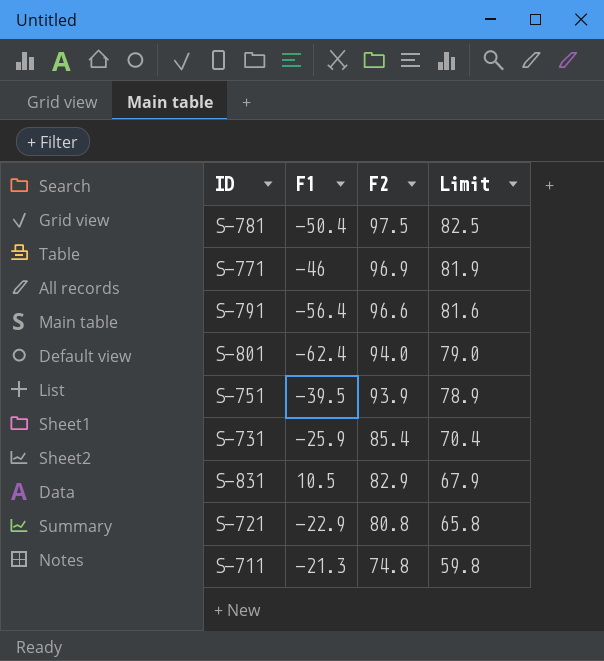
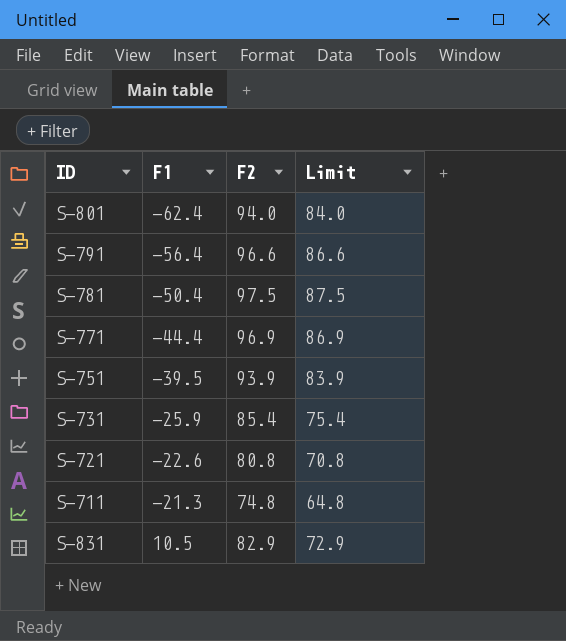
row order: F2 descending -> F1 ascending
column Limit | formula: [F2] - 15 -> [F2] - 10
S-771 | F1: -46 -> -44.4
S-721 | F1: -22.9 -> -22.6

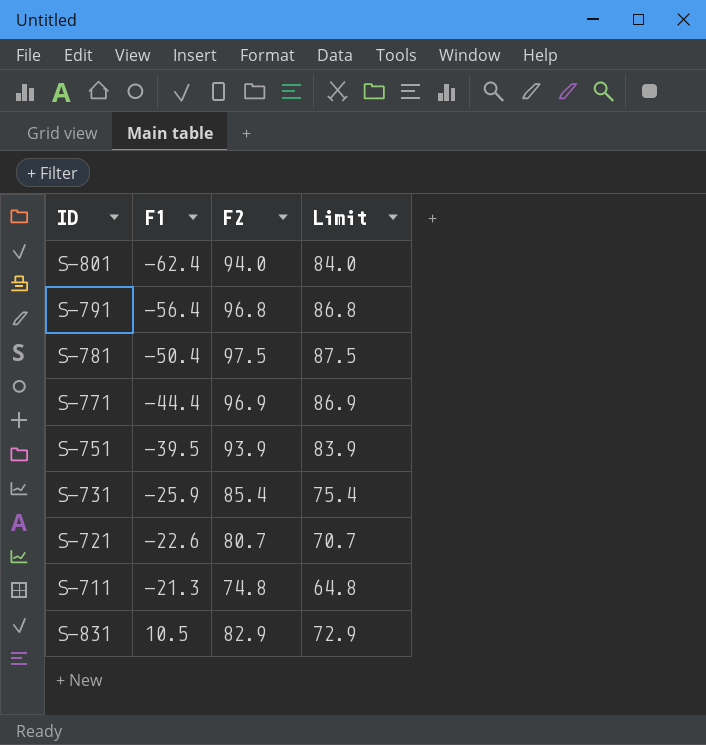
S-791 | F2: 96.6 -> 96.8
S-791 | Limit: 86.6 -> 86.8
S-721 | F2: 80.8 -> 80.7
S-721 | Limit: 70.8 -> 70.7

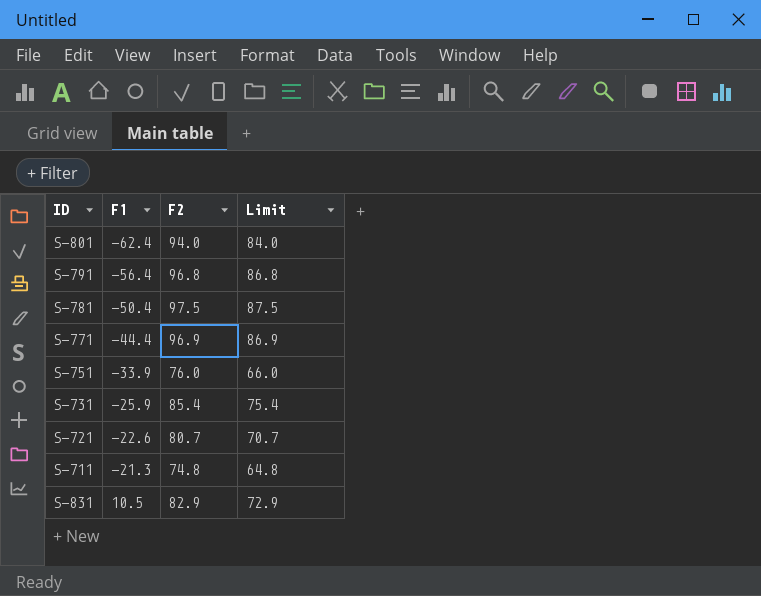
S-751 | F1: -39.5 -> -33.9
S-751 | F2: 93.9 -> 76.0
S-751 | Limit: 83.9 -> 66.0

